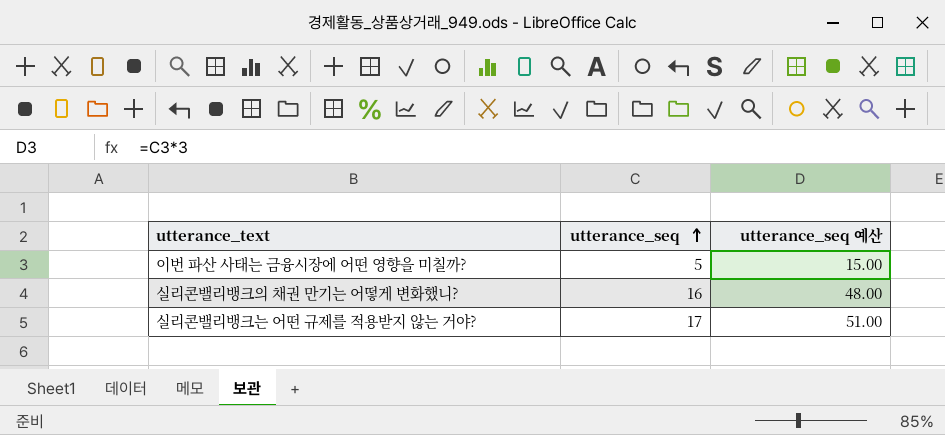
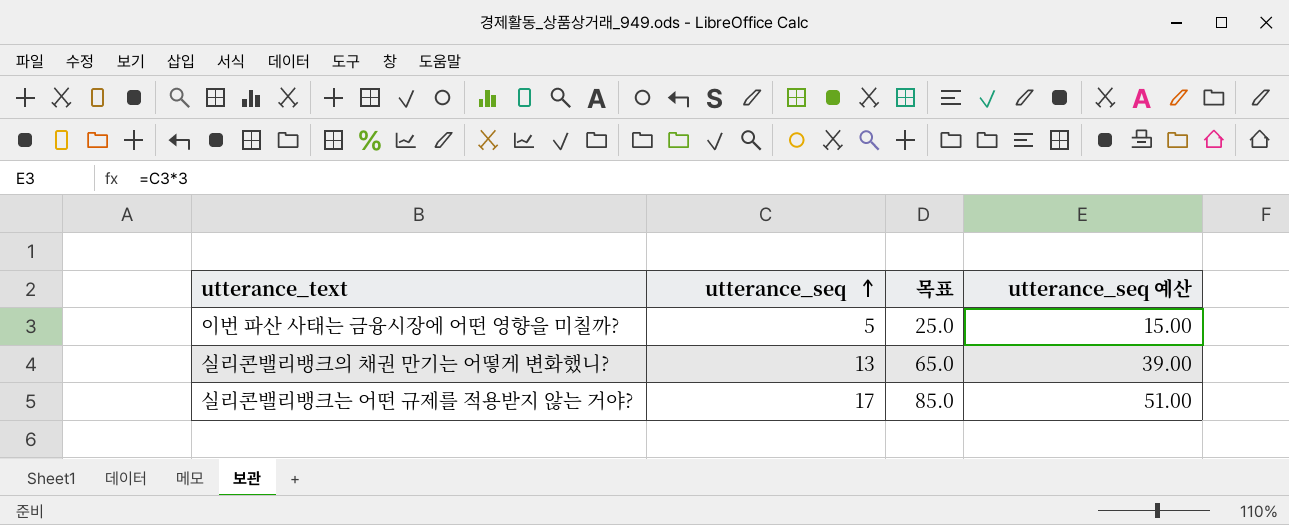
column 목표 | formula: none -> [utterance_seq] * 5
실리콘밸리뱅크의 채권 만기는 어떻게 변화했니? | utterance_seq: 16 -> 13
실리콘밸리뱅크의 채권 만기는 어떻게 변화했니? | utterance_seq 예산: 48.00 -> 39.00

